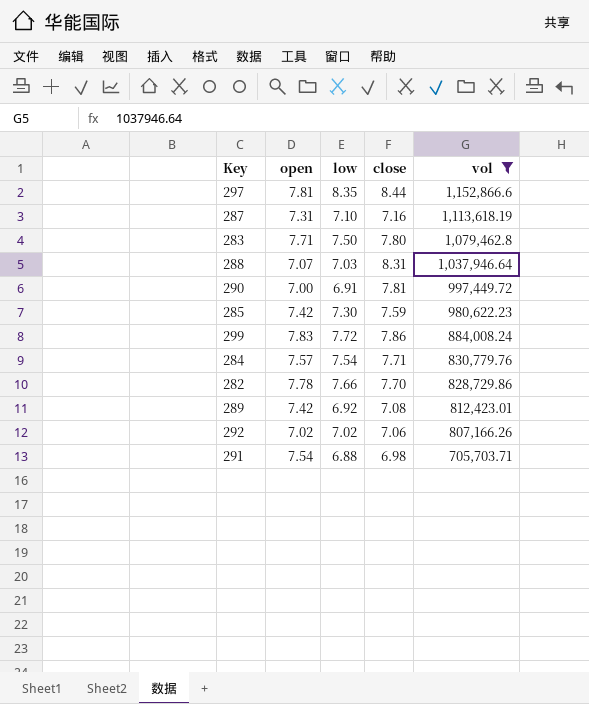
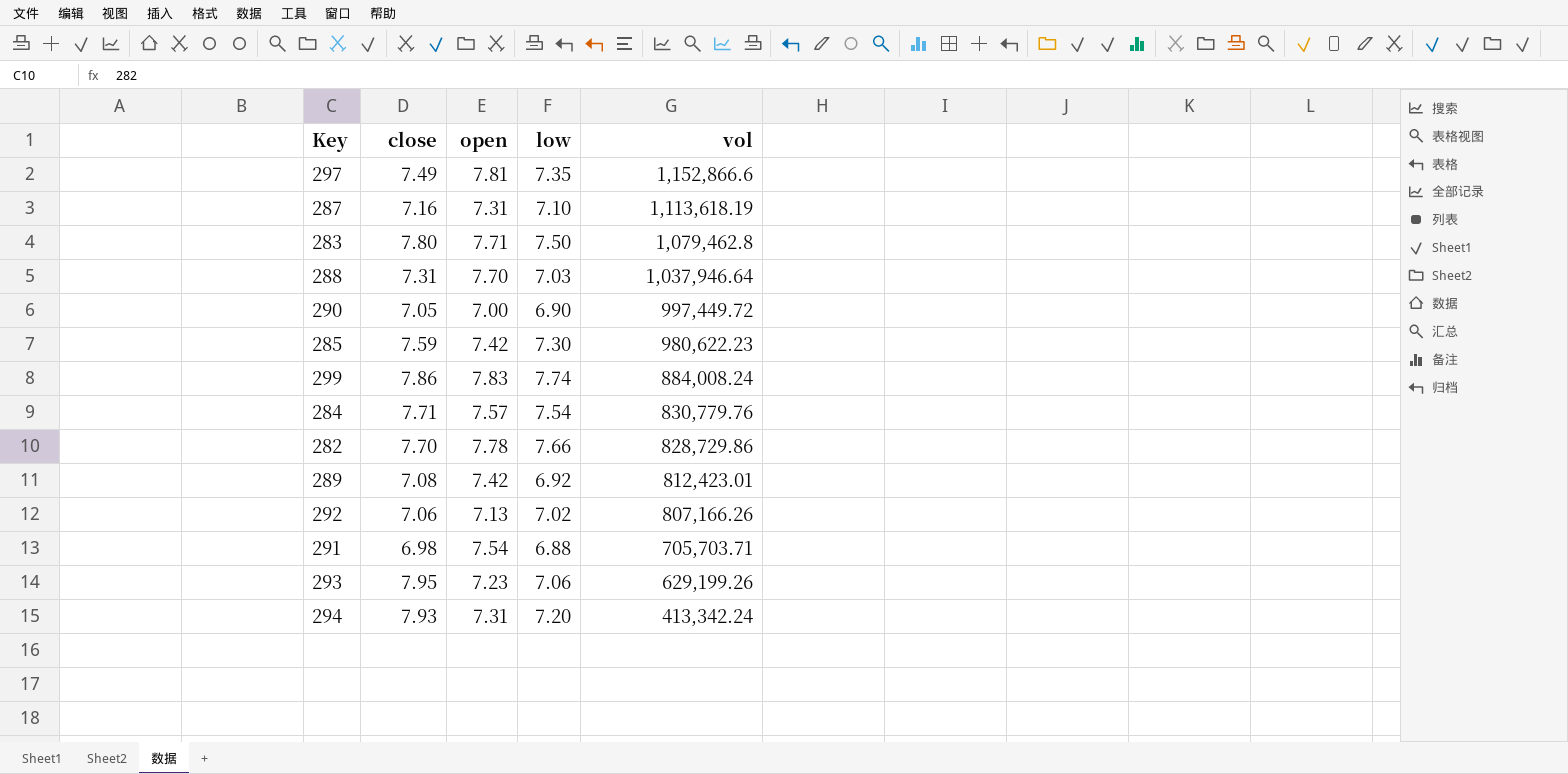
filter: vol >= 705,703.71 -> none
column close | position: 4 -> 2
297 | close: 8.44 -> 7.49
297 | low: 8.35 -> 7.35
288 | close: 8.31 -> 7.31
288 | open: 7.07 -> 7.70
290 | close: 7.81 -> 7.05
290 | low: 6.91 -> 6.90
299 | low: 7.72 -> 7.74
292 | open: 7.02 -> 7.13

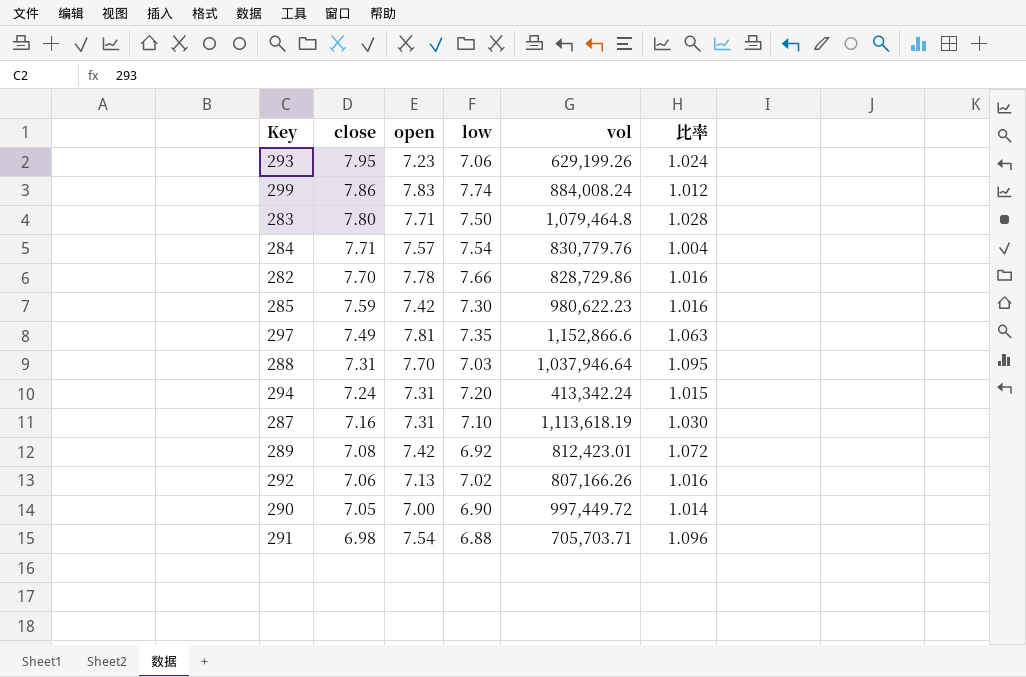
row order: vol descending -> close descending
column 比率 | formula: none -> [open] / [low]
283 | vol: 1,079,462.8 -> 1,079,464.8
294 | close: 7.93 -> 7.24

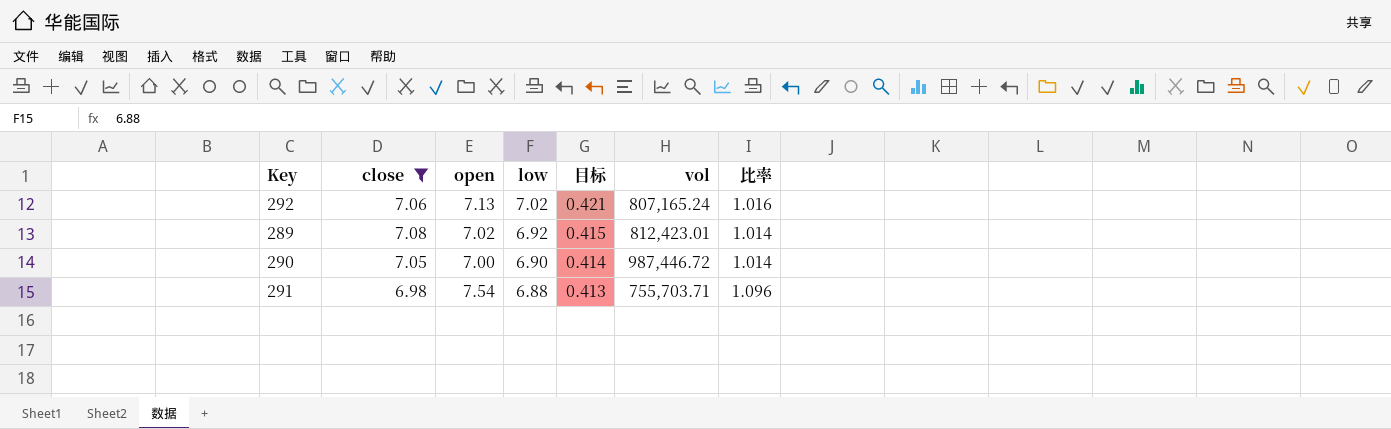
filter: none -> close <= 7.08
row order: close descending -> low descending
column 目标 | formula: none -> [low] * 0.06
292 | vol: 807,166.26 -> 807,165.24
289 | open: 7.42 -> 7.02
289 | 比率: 1.072 -> 1.014
290 | vol: 997,449.72 -> 987,446.72
291 | vol: 705,703.71 -> 755,703.71

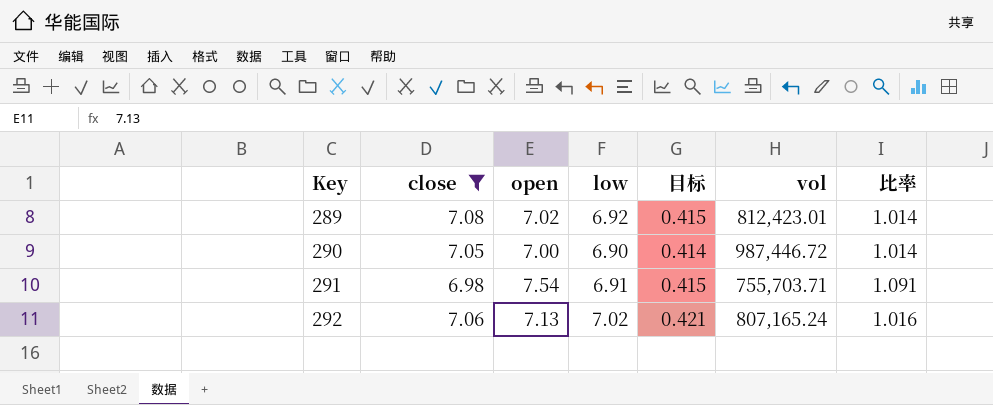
row order: low descending -> Key ascending
291 | low: 6.88 -> 6.91
291 | 目标: 0.413 -> 0.415
291 | 比率: 1.096 -> 1.091

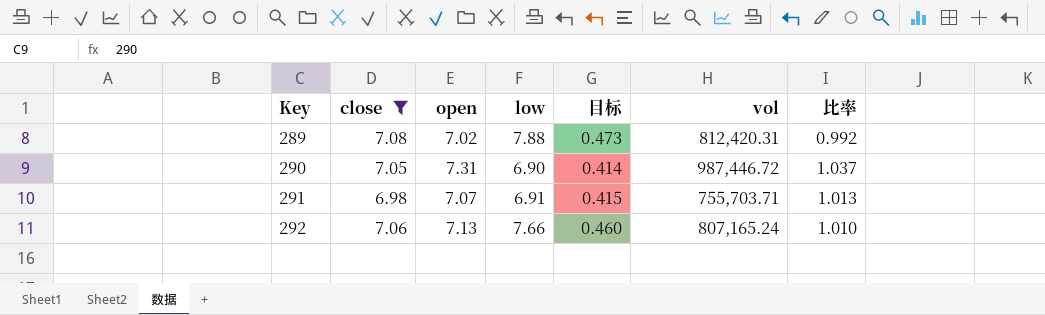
column 比率 | formula: [open] / [low] -> [open] / [close]
289 | low: 6.92 -> 7.88
289 | 目标: 0.415 -> 0.473
289 | vol: 812,423.01 -> 812,420.31
290 | open: 7.00 -> 7.31
291 | open: 7.54 -> 7.07
292 | low: 7.02 -> 7.66
292 | 目标: 0.421 -> 0.460

